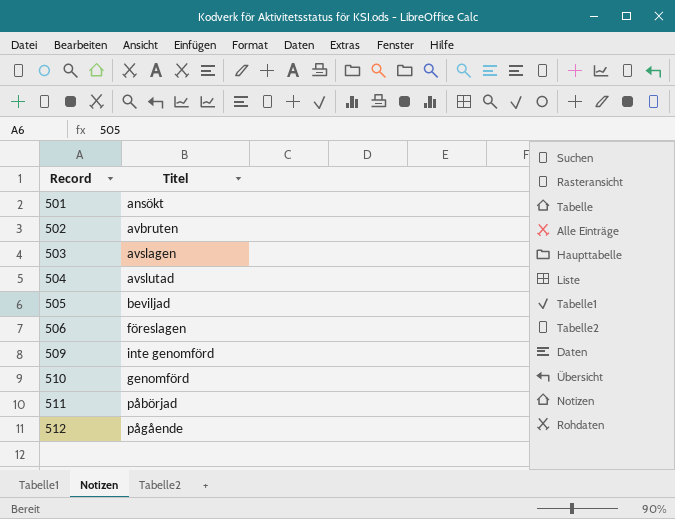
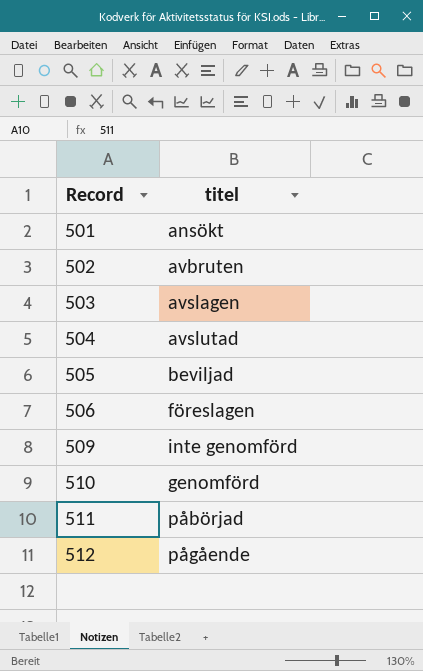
column name: Titel -> titel

